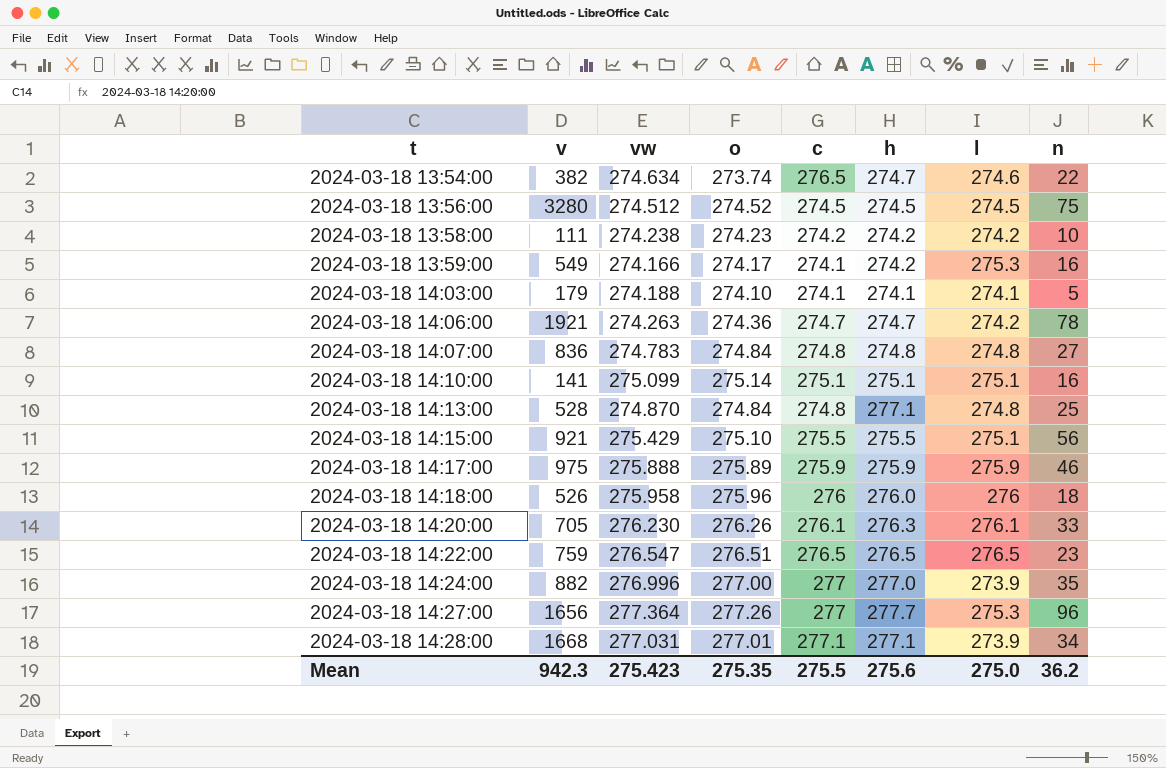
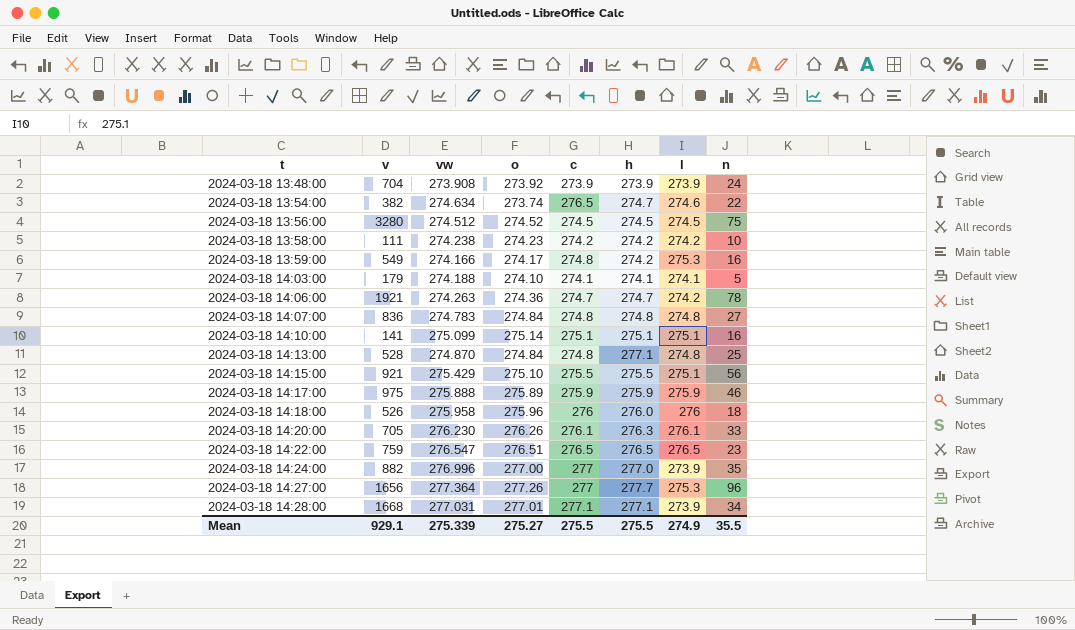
row 2024-03-18 13:48:00: none -> 704 | 273.908 | 273.92 | 273.9 | 273.9 | 273.9 | 24
2024-03-18 13:59:00 | c: 274.1 -> 274.8
Mean | v: 942.3 -> 929.1
Mean | vw: 275.423 -> 275.339
Mean | o: 275.35 -> 275.27
Mean | h: 275.6 -> 275.5
Mean | l: 275.0 -> 274.9
Mean | n: 36.2 -> 35.5

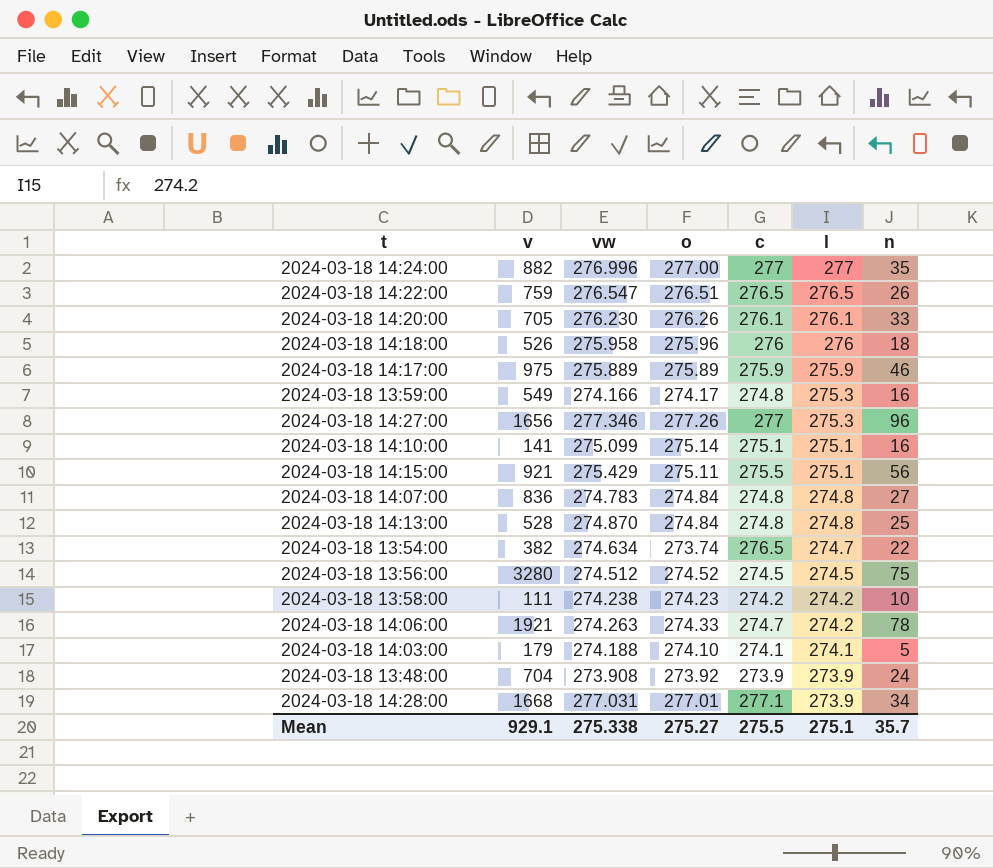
row order: t ascending -> l descending
column h | position: 6 -> none
2024-03-18 14:24:00 | l: 273.9 -> 277
2024-03-18 14:22:00 | n: 23 -> 26
2024-03-18 14:17:00 | vw: 275.888 -> 275.889
2024-03-18 14:27:00 | vw: 277.364 -> 277.346
2024-03-18 14:15:00 | o: 275.10 -> 275.11
2024-03-18 13:54:00 | l: 274.6 -> 274.7
2024-03-18 14:06:00 | o: 274.36 -> 274.33
Mean | vw: 275.339 -> 275.338
Mean | l: 274.9 -> 275.1
Mean | n: 35.5 -> 35.7

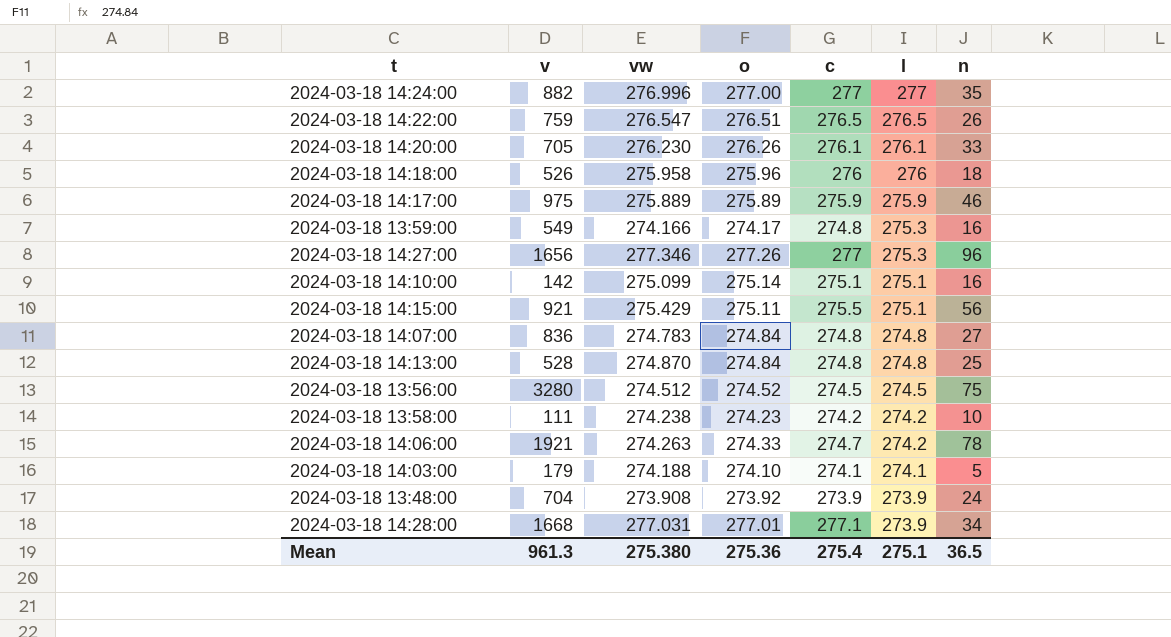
row 2024-03-18 13:54:00: 382 | 274.634 | 273.74 | 276.5 | 274.7 | 22 -> none
2024-03-18 14:10:00 | v: 141 -> 142
Mean | v: 929.1 -> 961.3
Mean | vw: 275.338 -> 275.380
Mean | o: 275.27 -> 275.36
Mean | c: 275.5 -> 275.4
Mean | n: 35.7 -> 36.5

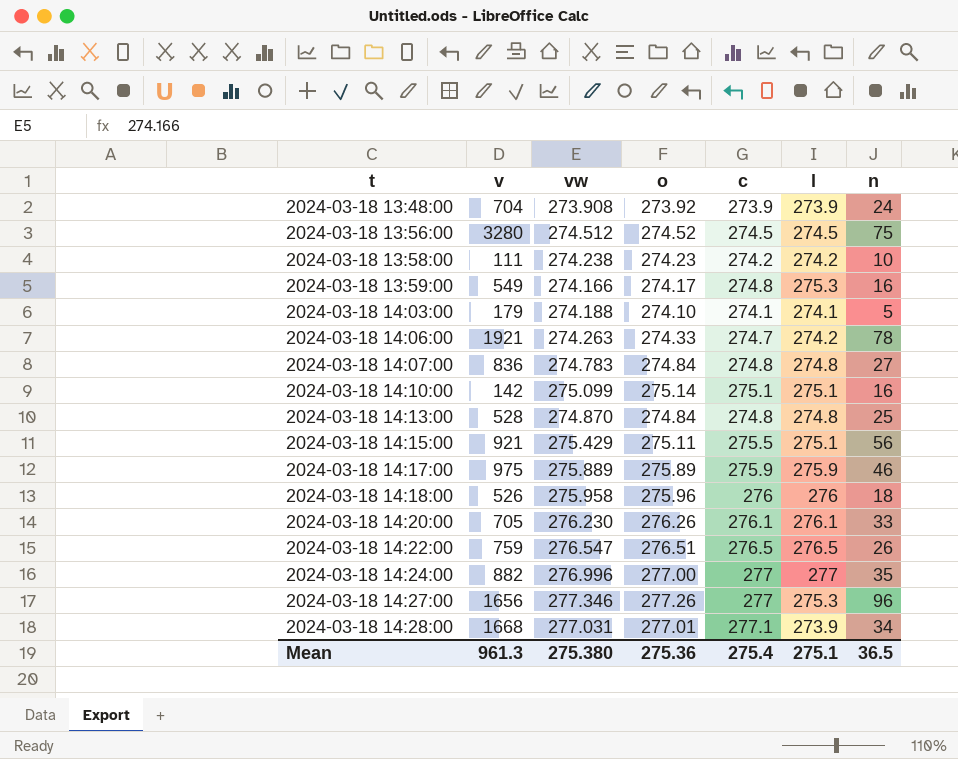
row order: l descending -> t ascending

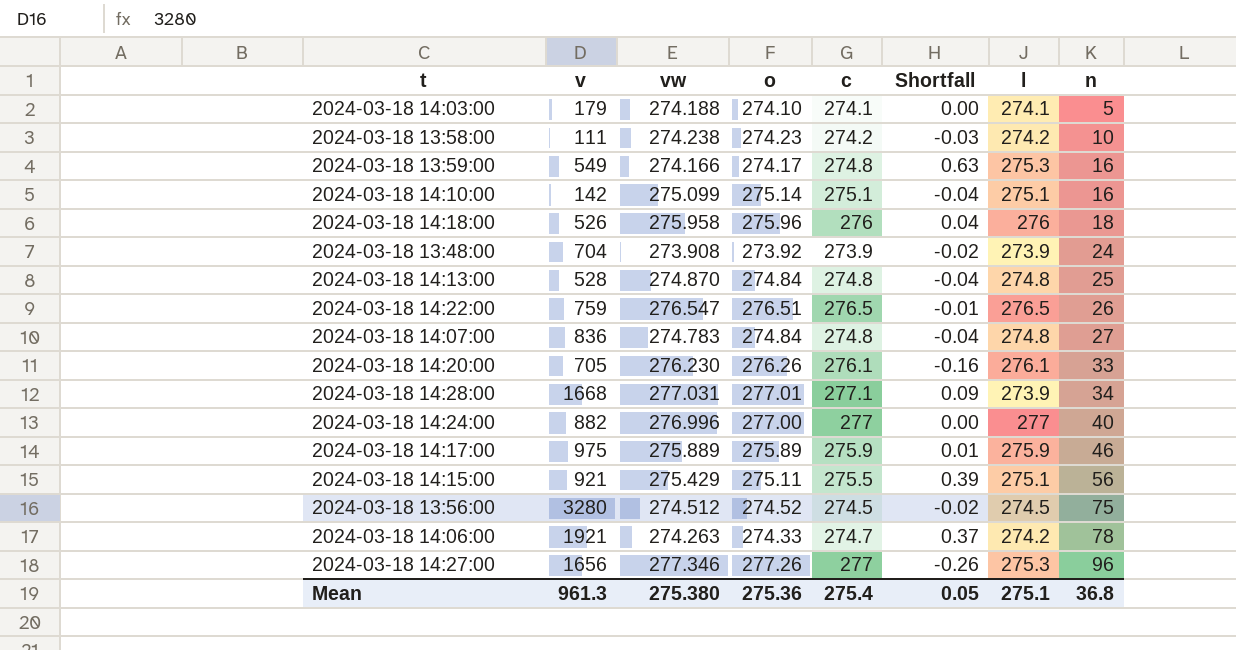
row order: t ascending -> n ascending
column Shortfall | formula: none -> [c] - [o]
2024-03-18 14:24:00 | n: 35 -> 40
Mean | n: 36.5 -> 36.8

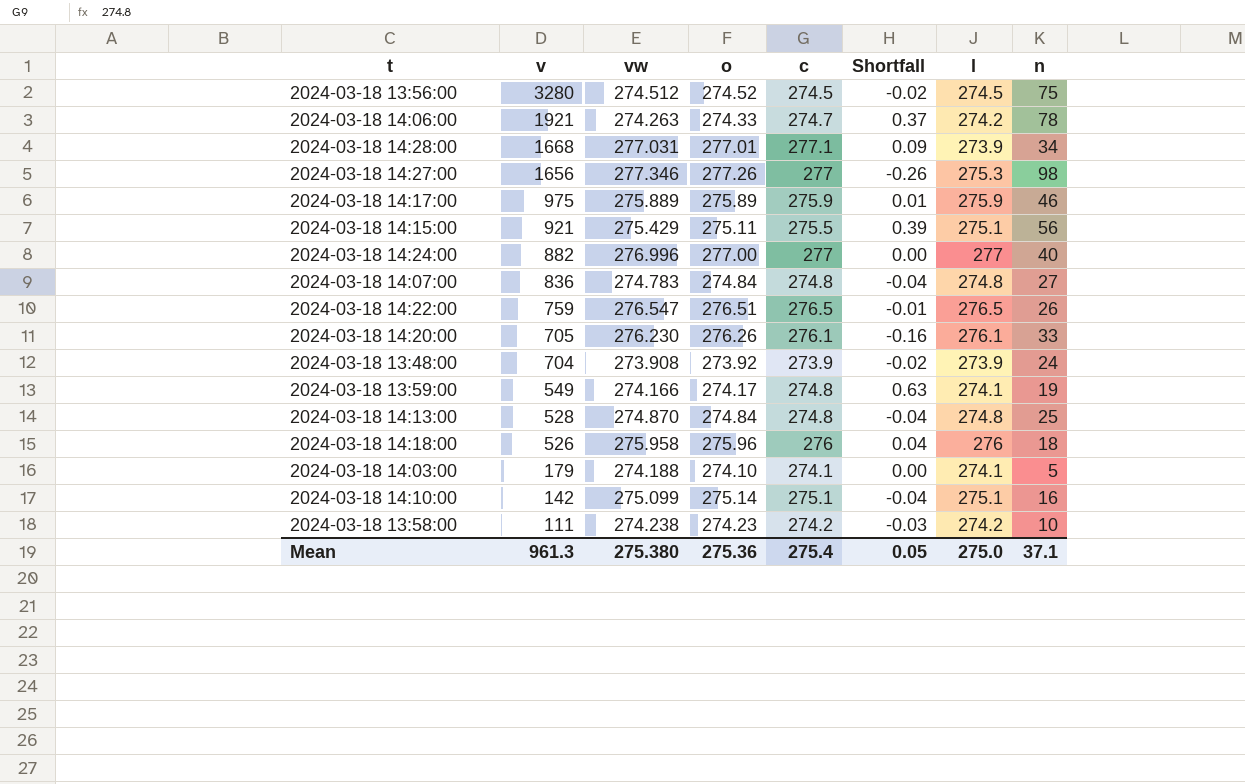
row order: n ascending -> v descending
2024-03-18 14:27:00 | n: 96 -> 98
2024-03-18 13:59:00 | l: 275.3 -> 274.1
2024-03-18 13:59:00 | n: 16 -> 19
Mean | l: 275.1 -> 275.0
Mean | n: 36.8 -> 37.1

